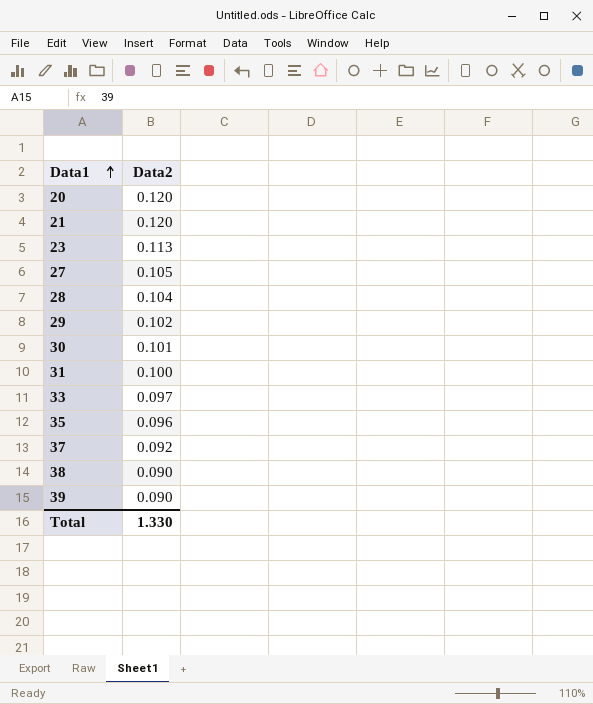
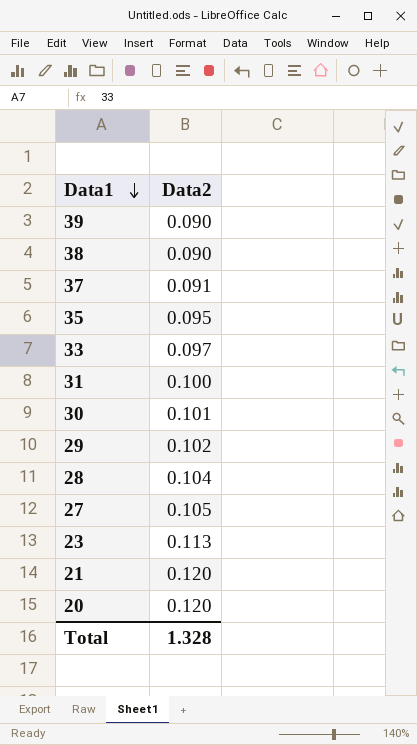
row order: Data1 ascending -> Data1 descending
37 | Data2: 0.092 -> 0.091
35 | Data2: 0.096 -> 0.095
Total | Data2: 1.330 -> 1.328

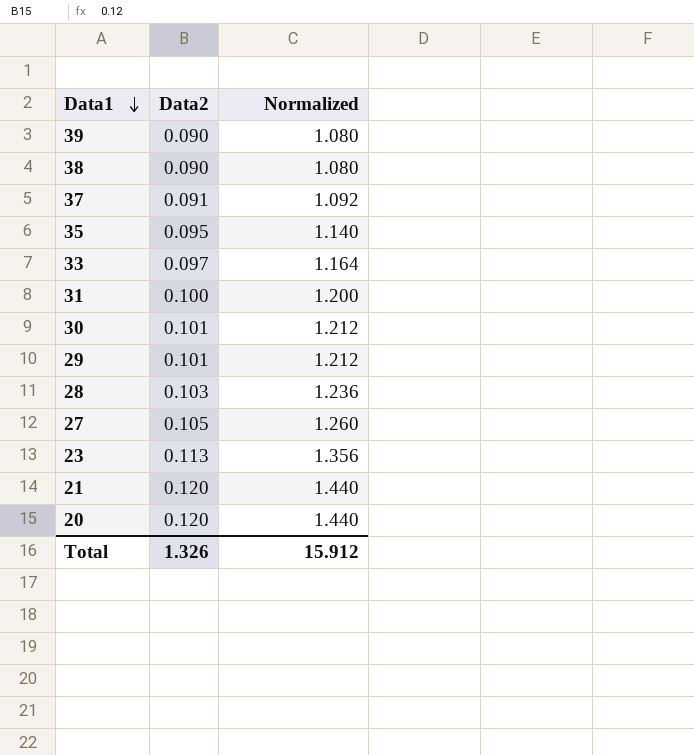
column Normalized | formula: none -> [Data2] * 12
29 | Data2: 0.102 -> 0.101
28 | Data2: 0.104 -> 0.103
Total | Data2: 1.328 -> 1.326

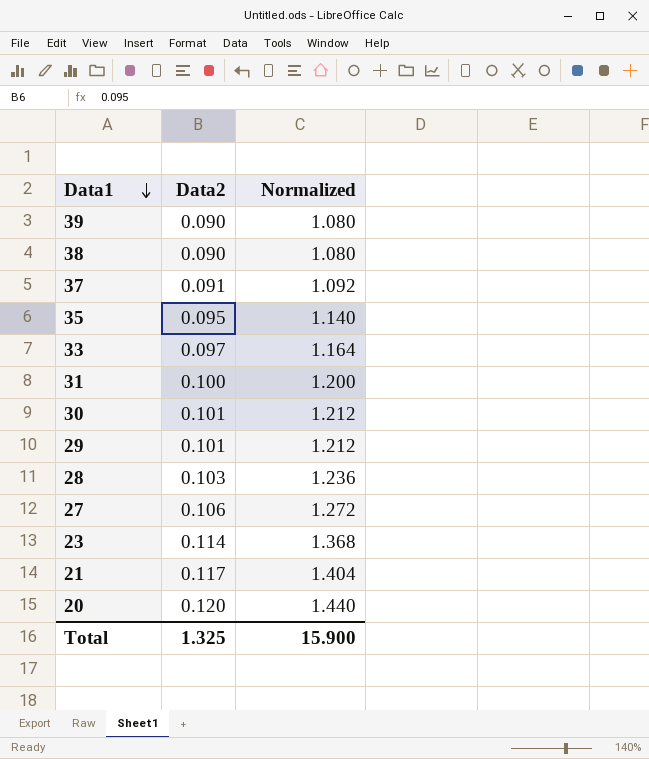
27 | Data2: 0.105 -> 0.106
27 | Normalized: 1.260 -> 1.272
23 | Data2: 0.113 -> 0.114
23 | Normalized: 1.356 -> 1.368
21 | Data2: 0.120 -> 0.117
21 | Normalized: 1.440 -> 1.404
Total | Data2: 1.326 -> 1.325
Total | Normalized: 15.912 -> 15.900

